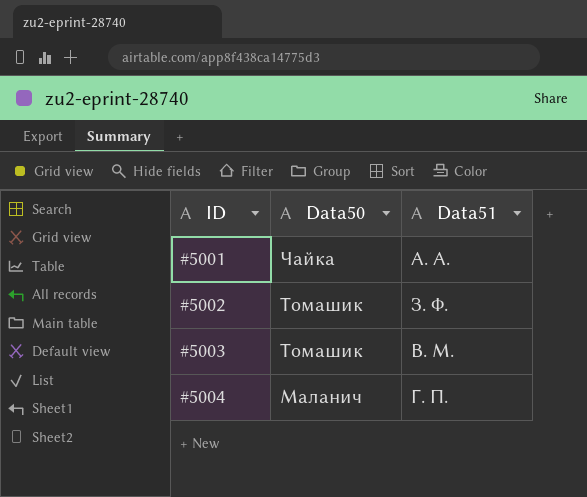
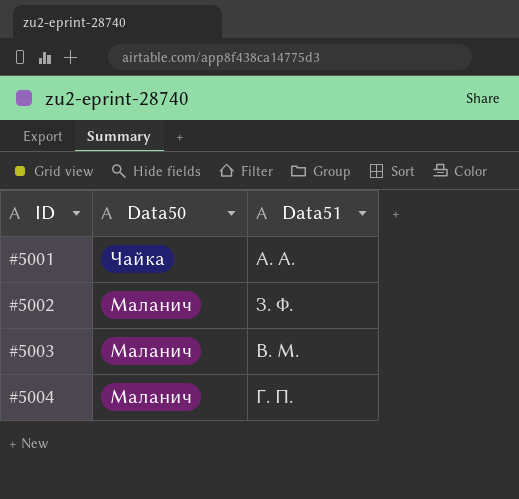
#5002 | Data50: Томашик -> Маланич
#5003 | Data50: Томашик -> Маланич

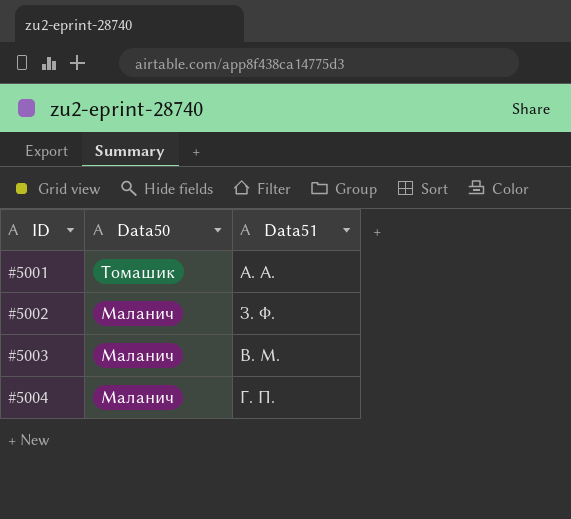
#5001 | Data50: Чайка -> Томашик

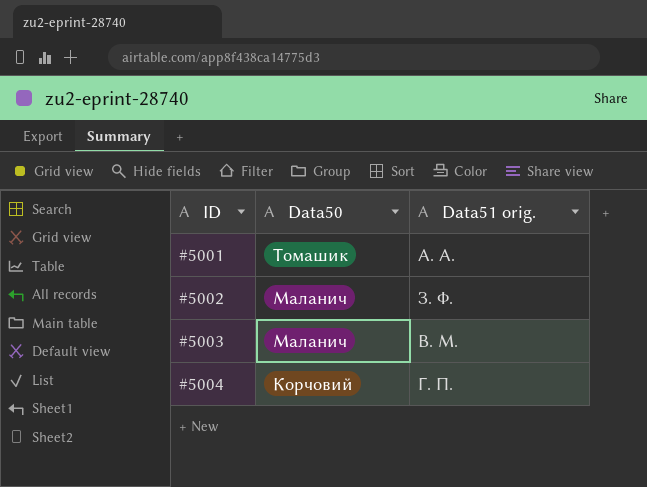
column name: Data51 -> Data51 orig.
#5004 | Data50: Маланич -> Корчовий

